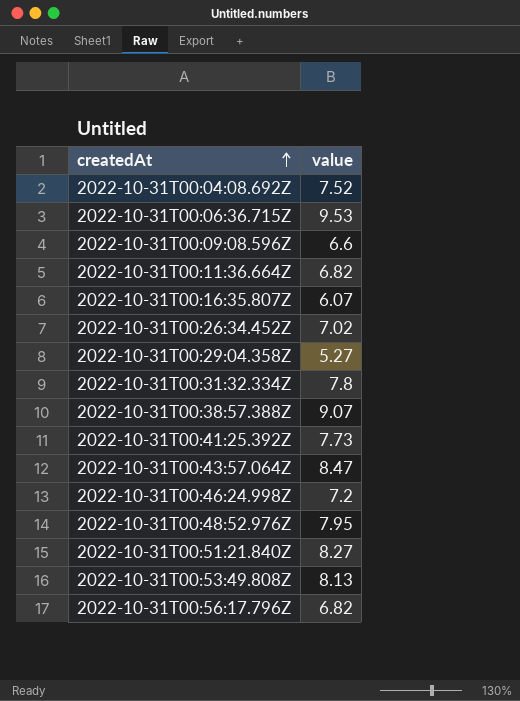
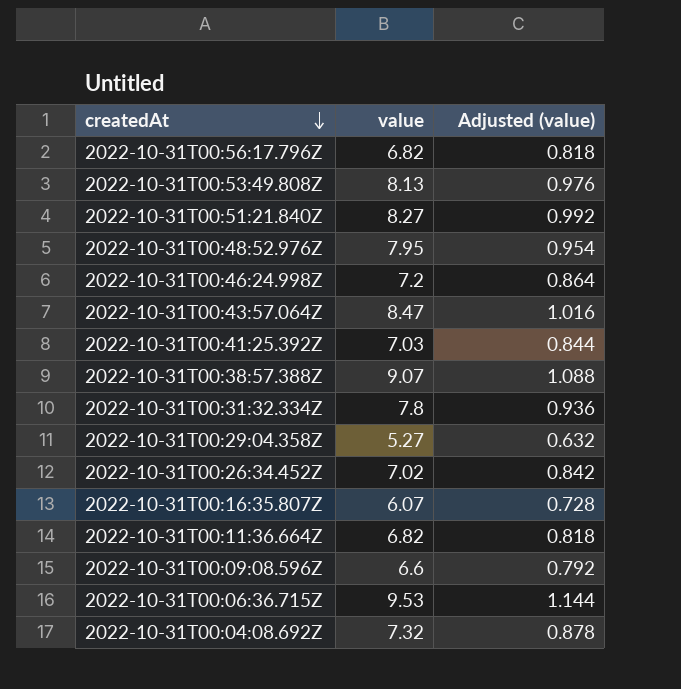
row order: createdAt ascending -> createdAt descending
column Adjusted (value) | formula: none -> [value] * 0.12
2022-10-31T00:41:25.392Z | value: 7.73 -> 7.03
2022-10-31T00:04:08.692Z | value: 7.52 -> 7.32

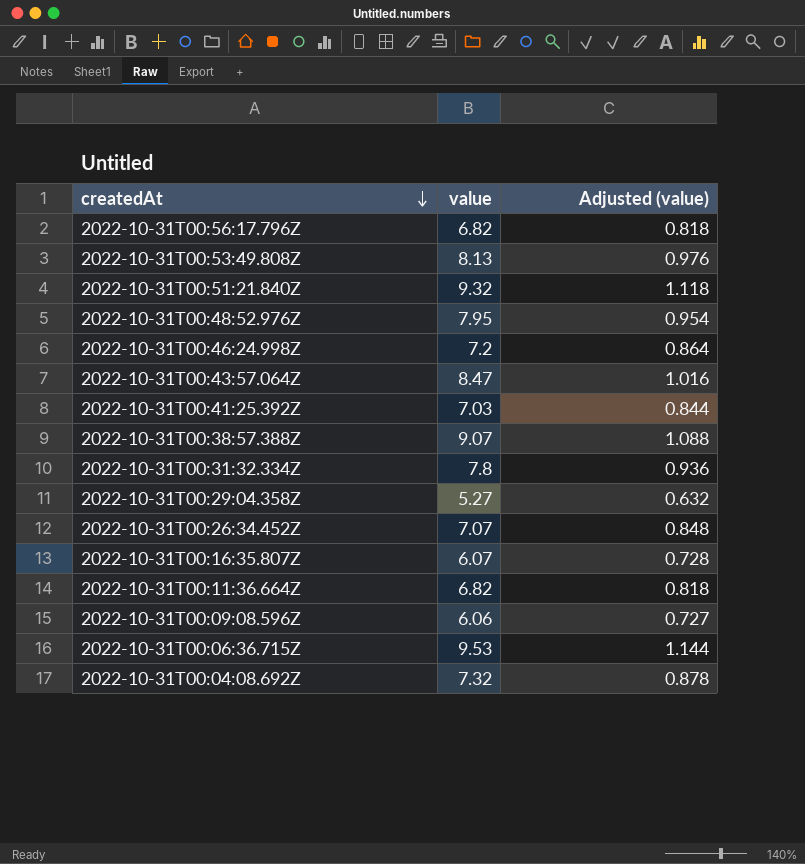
2022-10-31T00:51:21.840Z | value: 8.27 -> 9.32
2022-10-31T00:51:21.840Z | Adjusted (value): 0.992 -> 1.118
2022-10-31T00:26:34.452Z | value: 7.02 -> 7.07
2022-10-31T00:26:34.452Z | Adjusted (value): 0.842 -> 0.848
2022-10-31T00:09:08.596Z | value: 6.6 -> 6.06
2022-10-31T00:09:08.596Z | Adjusted (value): 0.792 -> 0.727

